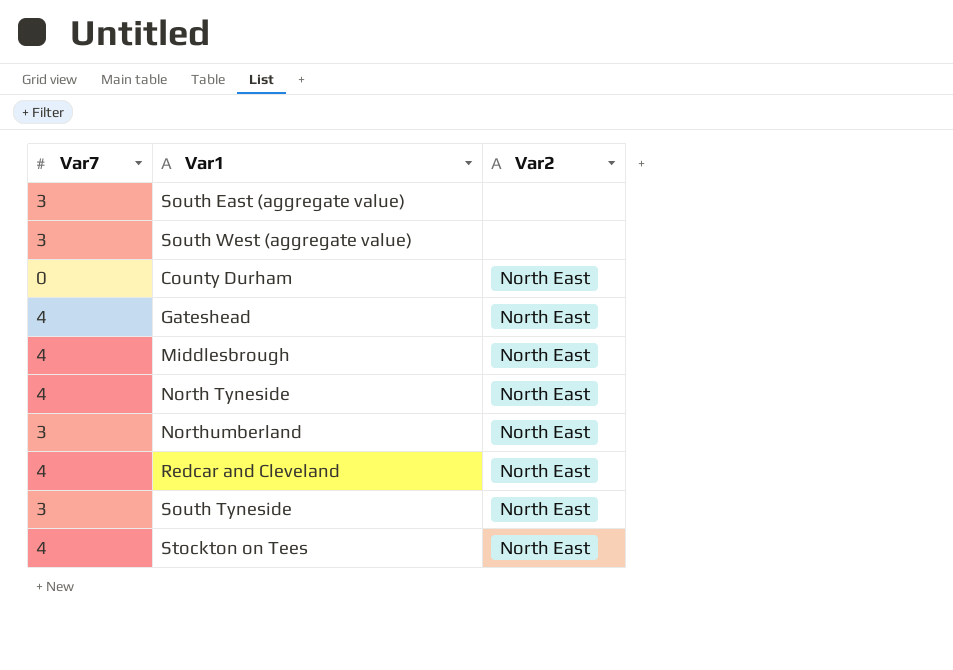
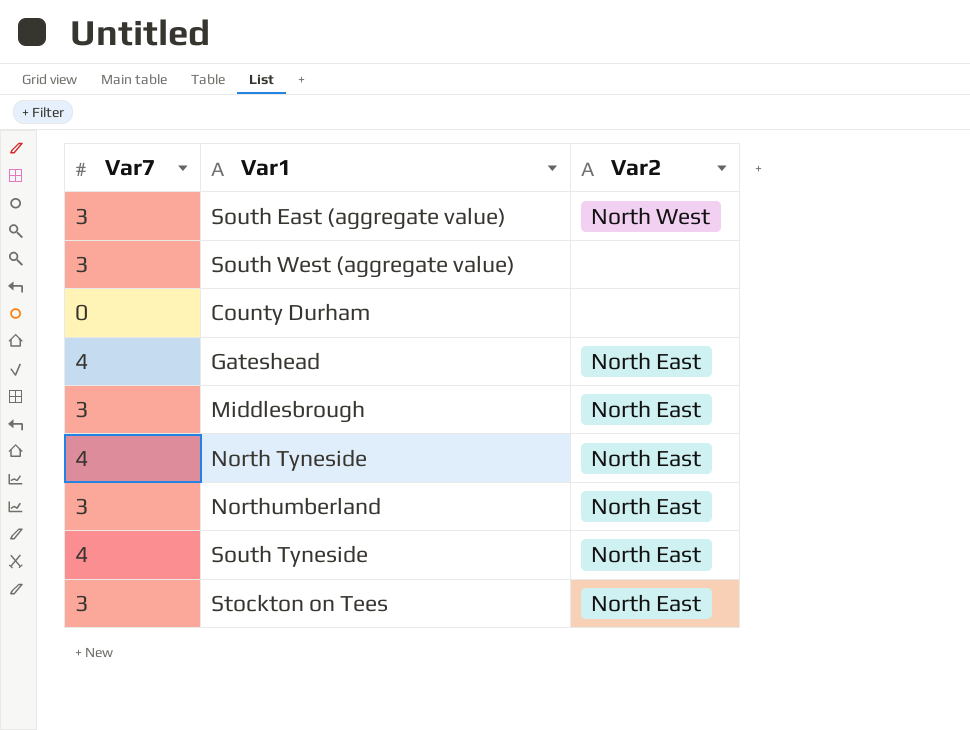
row Redcar and Cleveland: 4 | North East -> none
South East (aggregate value) | Var2: none -> North West
County Durham | Var2: North East -> none
Middlesbrough | Var7: 4 -> 3
South Tyneside | Var7: 3 -> 4
Stockton on Tees | Var7: 4 -> 3

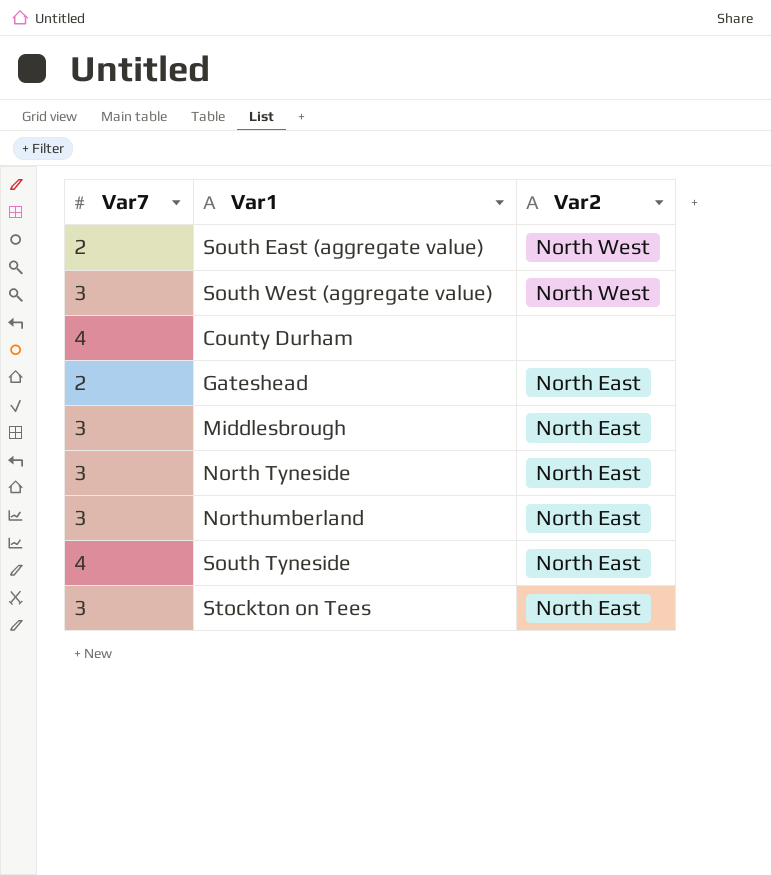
South East (aggregate value) | Var7: 3 -> 2
South West (aggregate value) | Var2: none -> North West
County Durham | Var7: 0 -> 4
Gateshead | Var7: 4 -> 2
North Tyneside | Var7: 4 -> 3

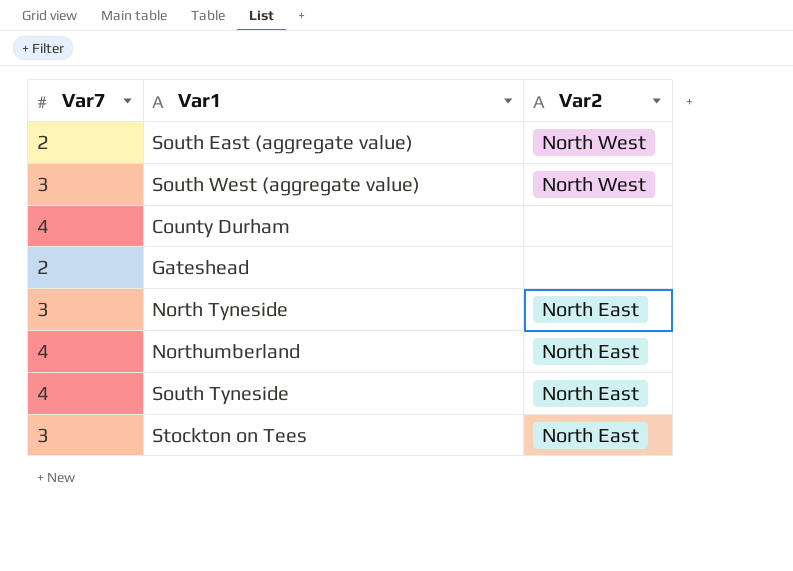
row Middlesbrough: 3 | North East -> none
Gateshead | Var2: North East -> none
Northumberland | Var7: 3 -> 4

